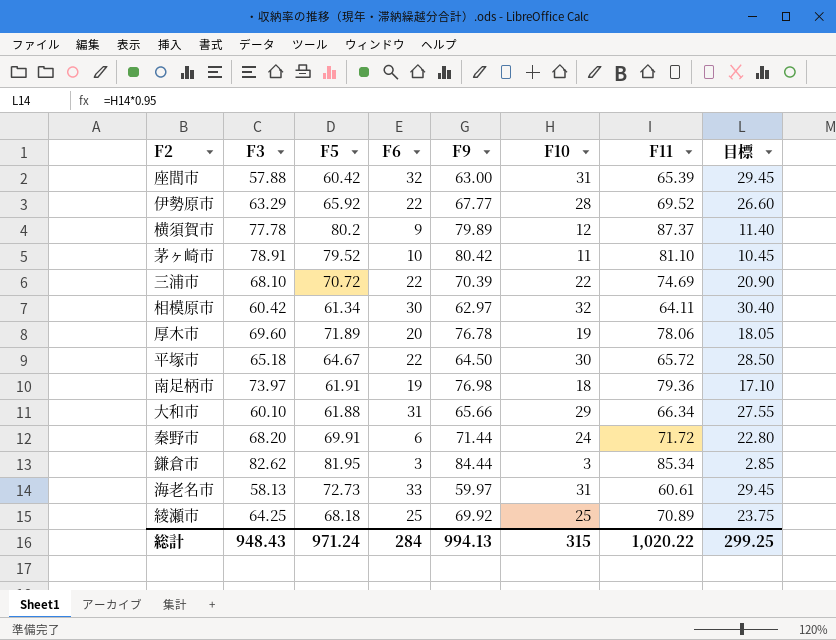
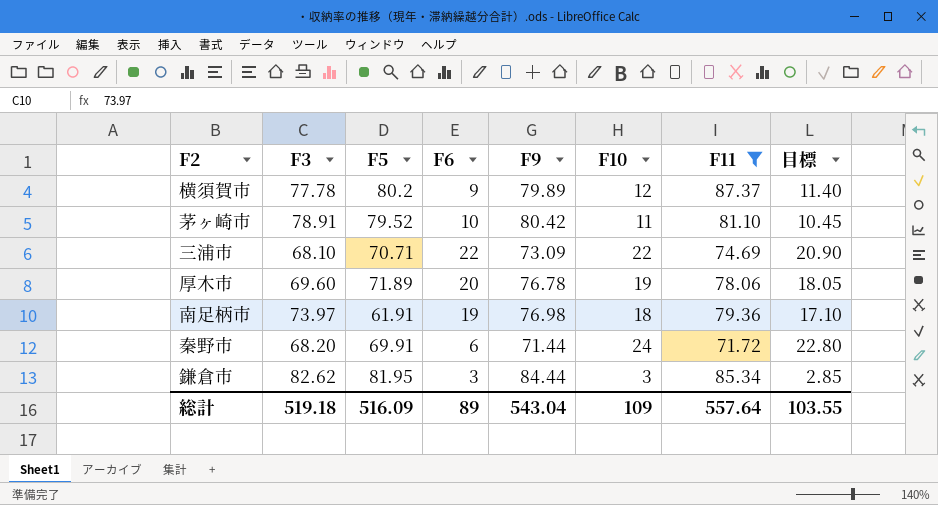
filter: none -> F11 >= 71.72
三浦市 | F5: 70.72 -> 70.71
三浦市 | F9: 70.39 -> 73.09
総計 | F3: 948.43 -> 519.18
総計 | F5: 971.24 -> 516.09
総計 | F6: 284 -> 89
総計 | F9: 994.13 -> 543.04
総計 | F10: 315 -> 109
総計 | F11: 1,020.22 -> 557.64
総計 | 目標: 299.25 -> 103.55

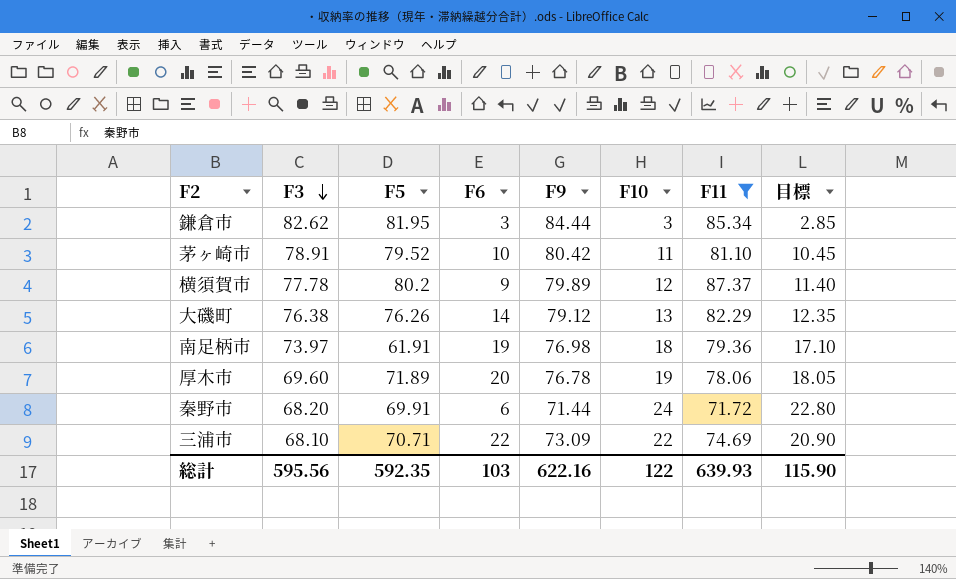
row order: none -> F3 descending
row 大磯町: none -> 76.38 | 76.26 | 14 | 79.12 | 13 | 82.29 | 12.35
総計 | F3: 519.18 -> 595.56
総計 | F5: 516.09 -> 592.35
総計 | F6: 89 -> 103
総計 | F9: 543.04 -> 622.16
総計 | F10: 109 -> 122
総計 | F11: 557.64 -> 639.93
総計 | 目標: 103.55 -> 115.90

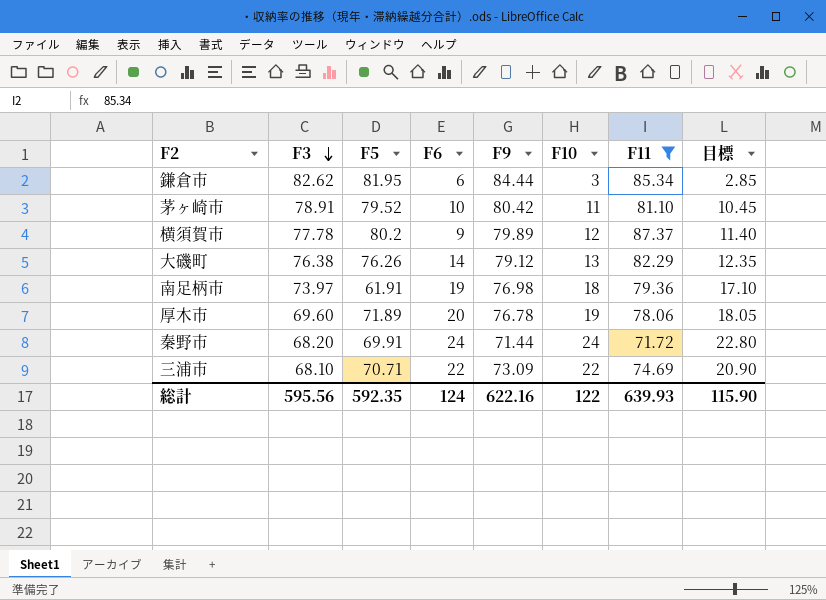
鎌倉市 | F6: 3 -> 6
秦野市 | F6: 6 -> 24
総計 | F6: 103 -> 124

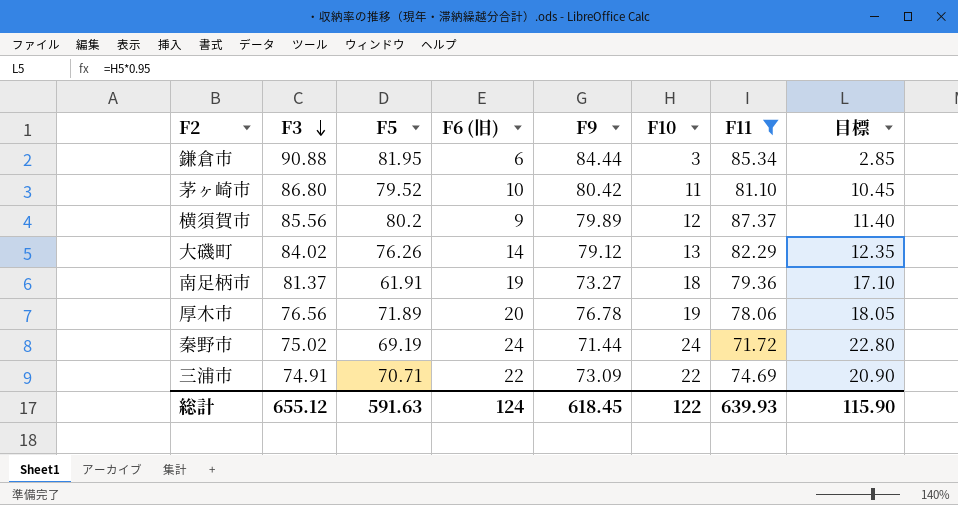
column name: F6 -> F6 (旧)
鎌倉市 | F3: 82.62 -> 90.88
茅ヶ崎市 | F3: 78.91 -> 86.80
横須賀市 | F3: 77.78 -> 85.56
大磯町 | F3: 76.38 -> 84.02
南足柄市 | F3: 73.97 -> 81.37
南足柄市 | F9: 76.98 -> 73.27
厚木市 | F3: 69.60 -> 76.56
秦野市 | F3: 68.20 -> 75.02
秦野市 | F5: 69.91 -> 69.19
三浦市 | F3: 68.10 -> 74.91
総計 | F3: 595.56 -> 655.12
総計 | F5: 592.35 -> 591.63
総計 | F9: 622.16 -> 618.45

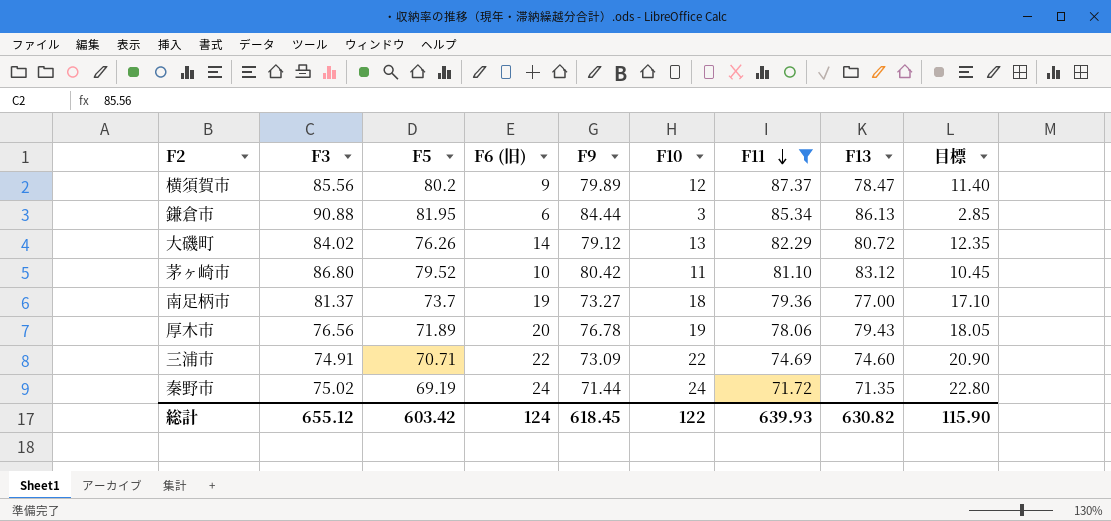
row order: F3 descending -> F11 descending
column F13 | position: none -> 8
南足柄市 | F5: 61.91 -> 73.7
総計 | F5: 591.63 -> 603.42

